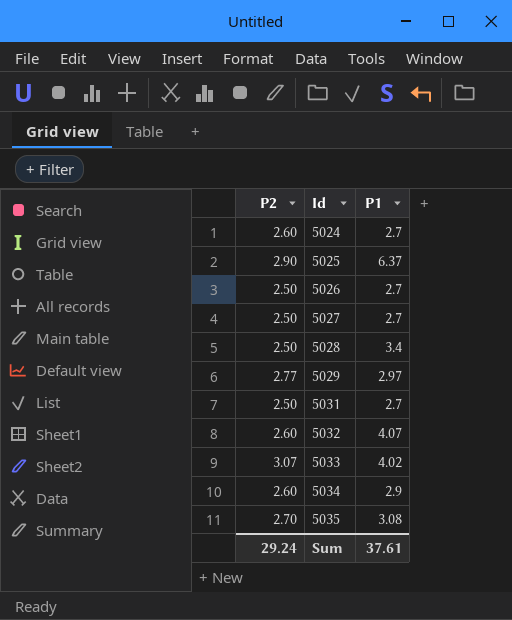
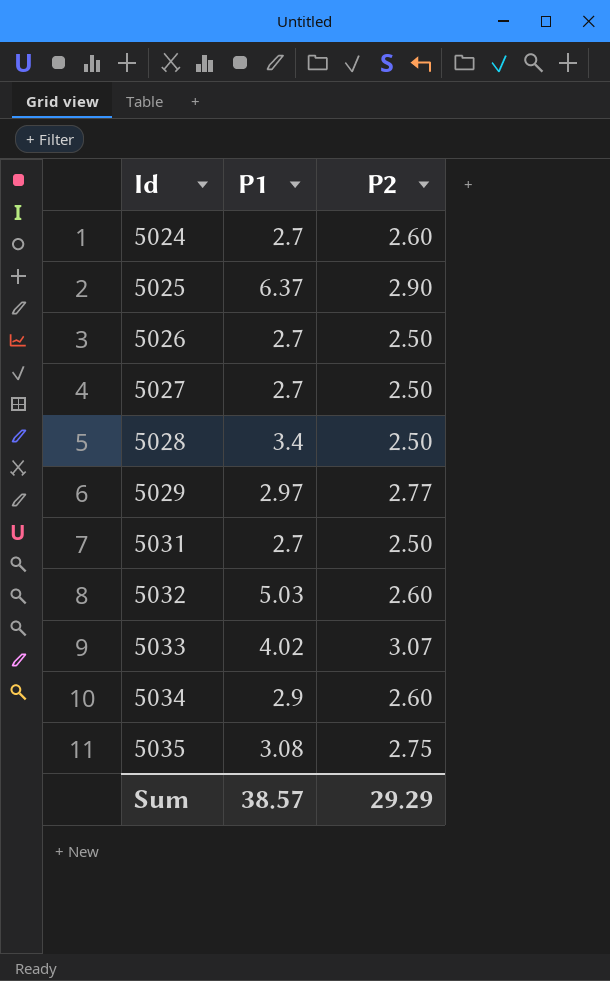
column P2 | position: 1 -> 3
5032 | P1: 4.07 -> 5.03
5035 | P2: 2.70 -> 2.75
Sum | P1: 37.61 -> 38.57
Sum | P2: 29.24 -> 29.29

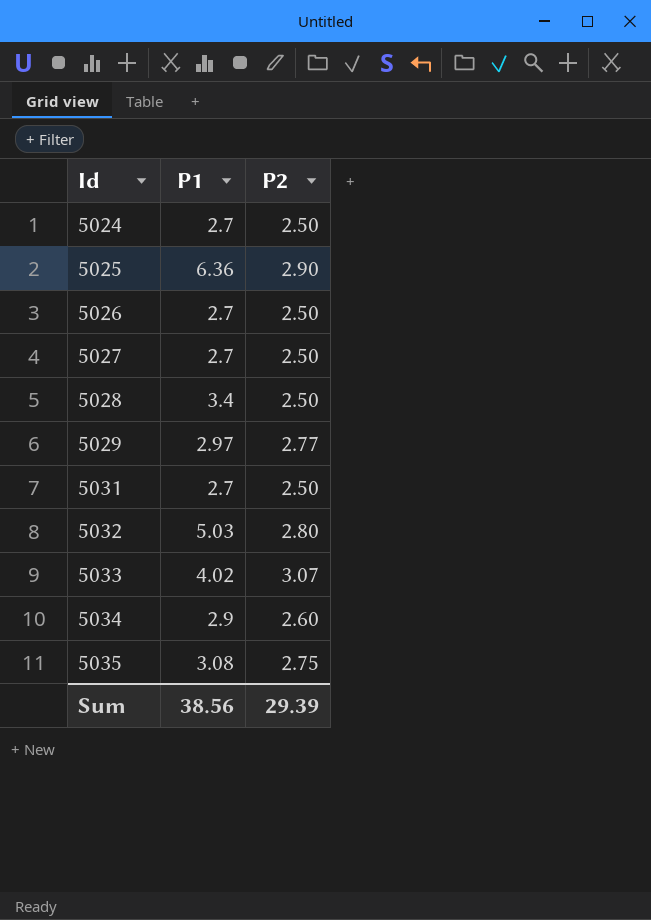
5024 | P2: 2.60 -> 2.50
5025 | P1: 6.37 -> 6.36
5032 | P2: 2.60 -> 2.80
Sum | P1: 38.57 -> 38.56
Sum | P2: 29.29 -> 29.39

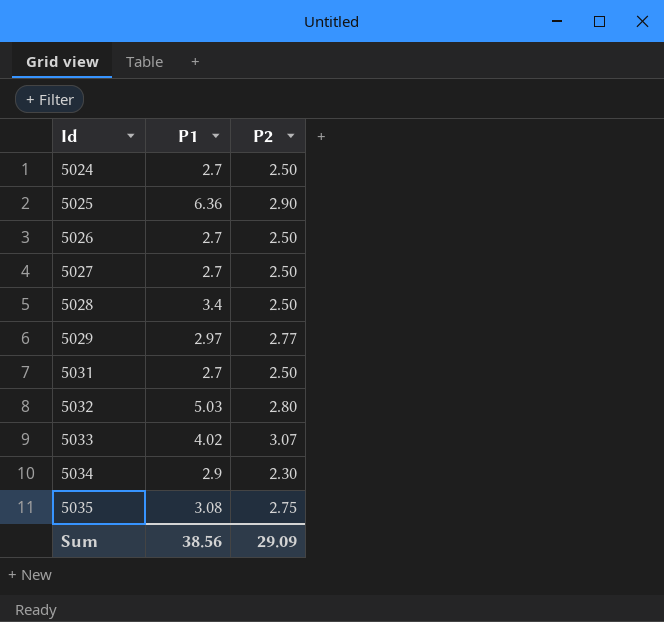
5034 | P2: 2.60 -> 2.30
Sum | P2: 29.39 -> 29.09

